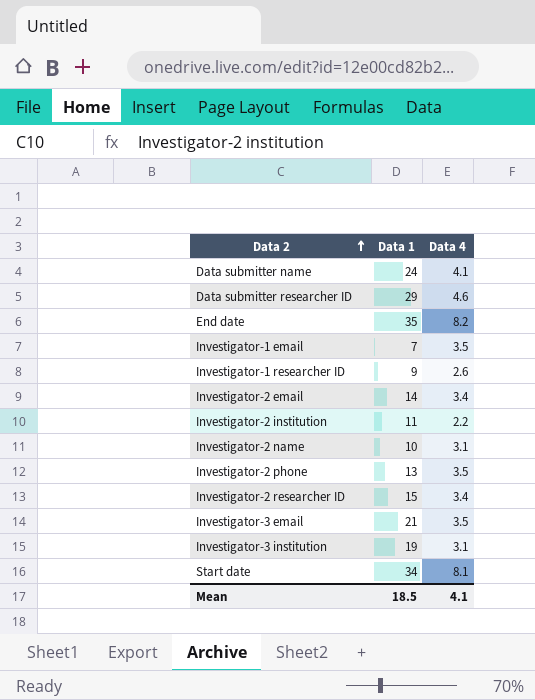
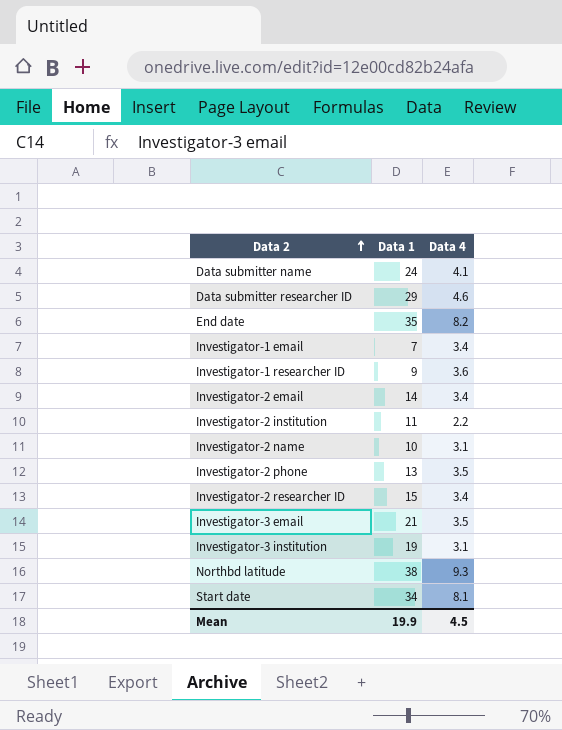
Investigator-1 email | Data 4: 3.5 -> 3.4
Investigator-1 researcher ID | Data 4: 2.6 -> 3.6
row Northbd latitude: none -> 38 | 9.3
Mean | Data 1: 18.5 -> 19.9
Mean | Data 4: 4.1 -> 4.5

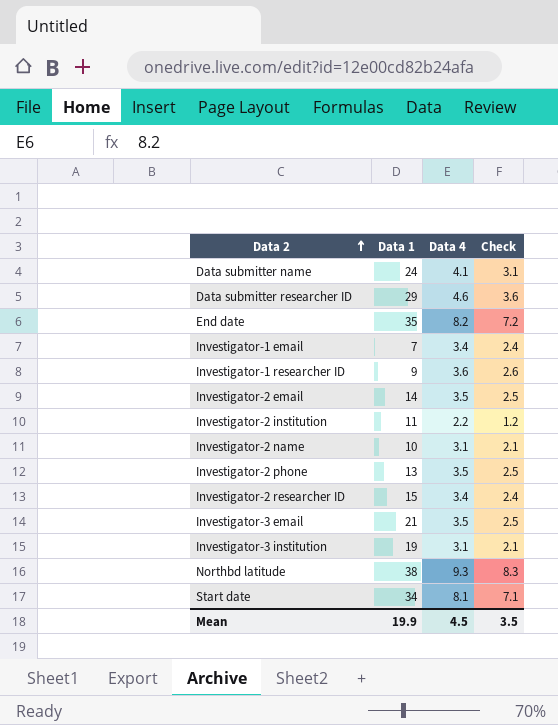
column Check | formula: none -> [Data 4] - 1
Investigator-2 email | Data 4: 3.4 -> 3.5

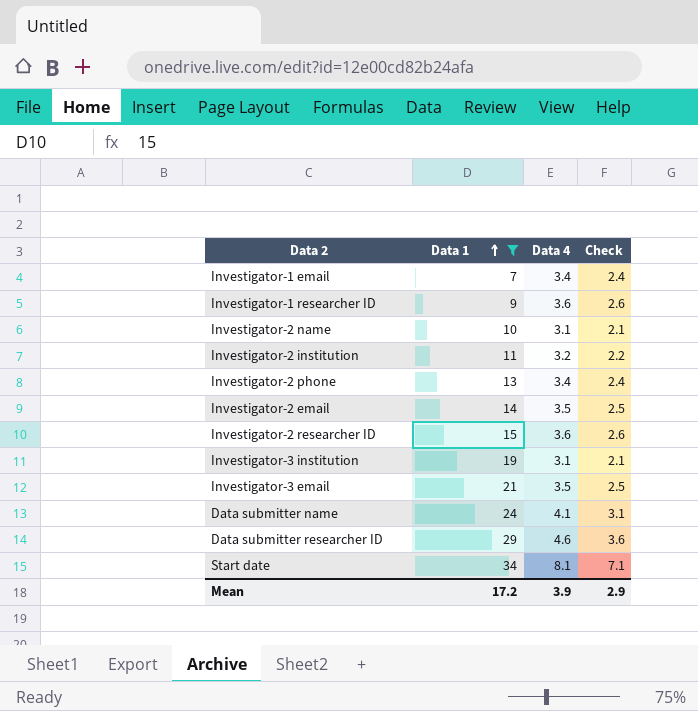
filter: none -> Data 1 <= 34
row order: Data 2 ascending -> Data 1 ascending
Investigator-2 institution | Data 4: 2.2 -> 3.2
Investigator-2 institution | Check: 1.2 -> 2.2
Investigator-2 phone | Data 4: 3.5 -> 3.4
Investigator-2 phone | Check: 2.5 -> 2.4
Investigator-2 researcher ID | Data 4: 3.4 -> 3.6
Investigator-2 researcher ID | Check: 2.4 -> 2.6
Mean | Data 1: 19.9 -> 17.2
Mean | Data 4: 4.5 -> 3.9
Mean | Check: 3.5 -> 2.9

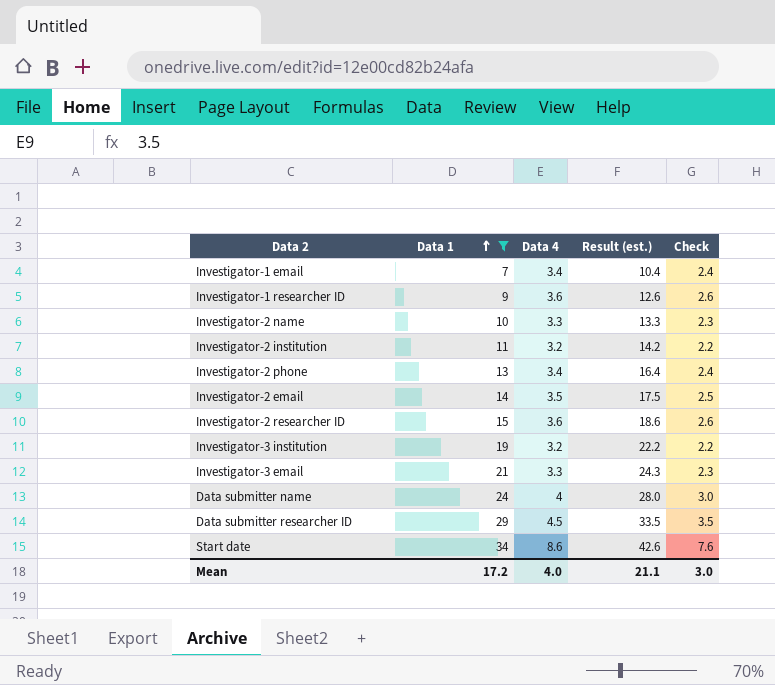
column Result (est.) | formula: none -> [Data 1] + [Data 4]
Investigator-2 name | Data 4: 3.1 -> 3.3
Investigator-2 name | Check: 2.1 -> 2.3
Investigator-3 institution | Data 4: 3.1 -> 3.2
Investigator-3 institution | Check: 2.1 -> 2.2
Investigator-3 email | Data 4: 3.5 -> 3.3
Investigator-3 email | Check: 2.5 -> 2.3
Data submitter name | Data 4: 4.1 -> 4
Data submitter name | Check: 3.1 -> 3.0
Data submitter researcher ID | Data 4: 4.6 -> 4.5
Data submitter researcher ID | Check: 3.6 -> 3.5
Start date | Data 4: 8.1 -> 8.6
Start date | Check: 7.1 -> 7.6
Mean | Data 4: 3.9 -> 4.0
Mean | Check: 2.9 -> 3.0

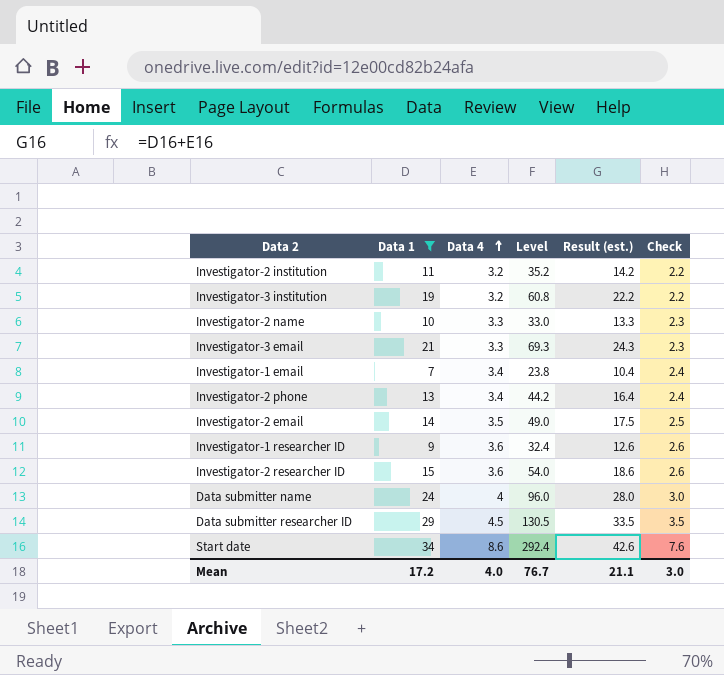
row order: Data 1 ascending -> Data 4 ascending
column Level | formula: none -> [Data 1] * [Data 4]

